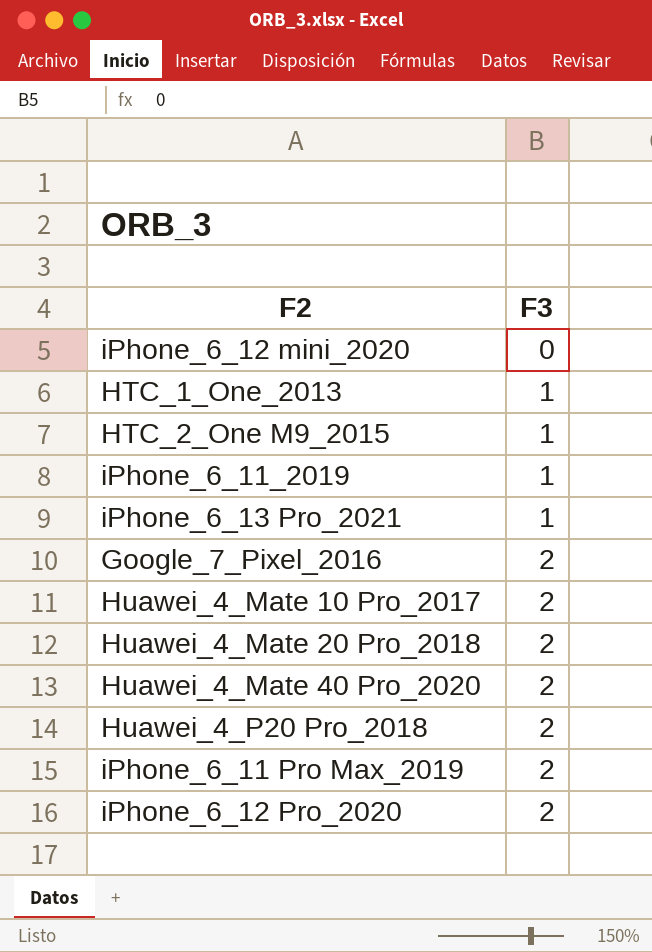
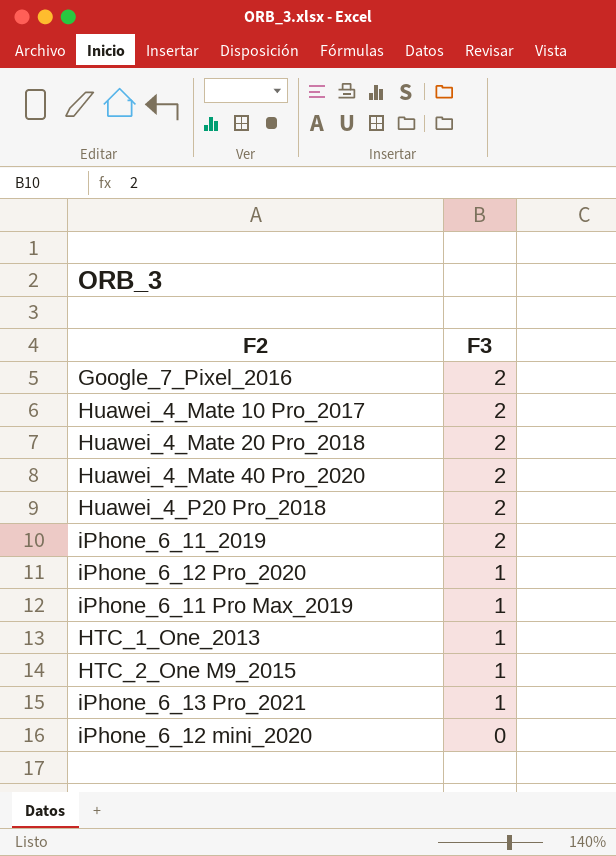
row order: F3 ascending -> F3 descending
iPhone_6_11_2019 | F3: 1 -> 2
iPhone_6_12 Pro_2020 | F3: 2 -> 1
iPhone_6_11 Pro Max_2019 | F3: 2 -> 1

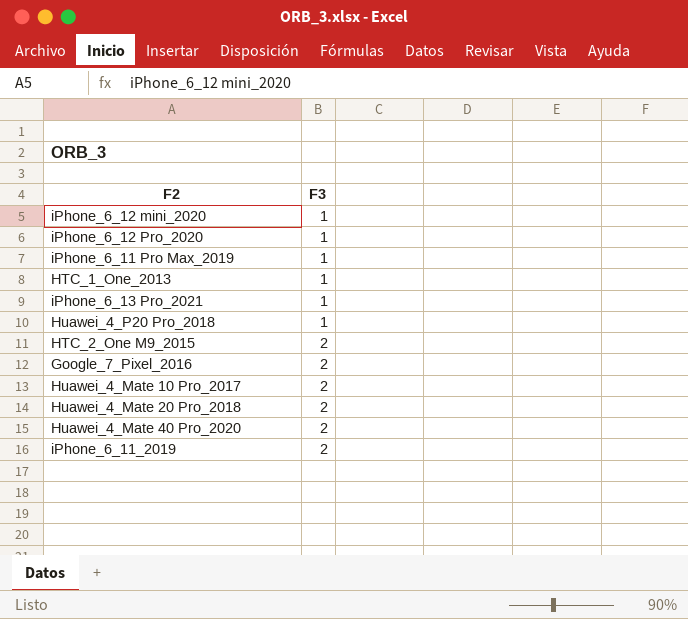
row order: F3 descending -> F3 ascending
iPhone_6_12 mini_2020 | F3: 0 -> 1
Huawei_4_P20 Pro_2018 | F3: 2 -> 1
HTC_2_One M9_2015 | F3: 1 -> 2

